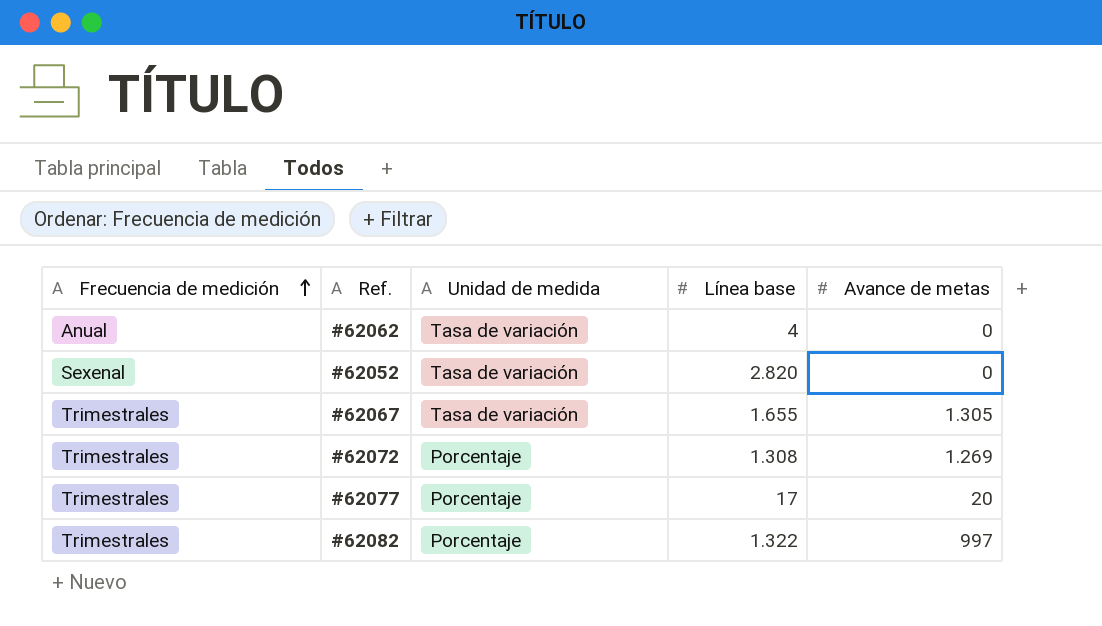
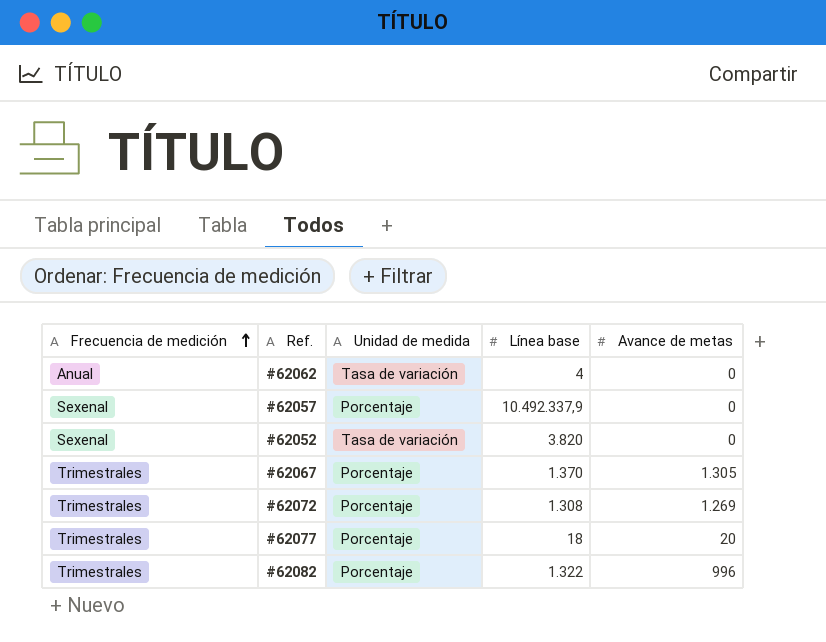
row #62057: none -> Sexenal | Porcentaje | 10.492.337,9 | 0
#62052 | Línea base: 2.820 -> 3.820
#62067 | Unidad de medida: Tasa de variación -> Porcentaje
#62067 | Línea base: 1.655 -> 1.370
#62077 | Línea base: 17 -> 18
#62082 | Avance de metas: 997 -> 996

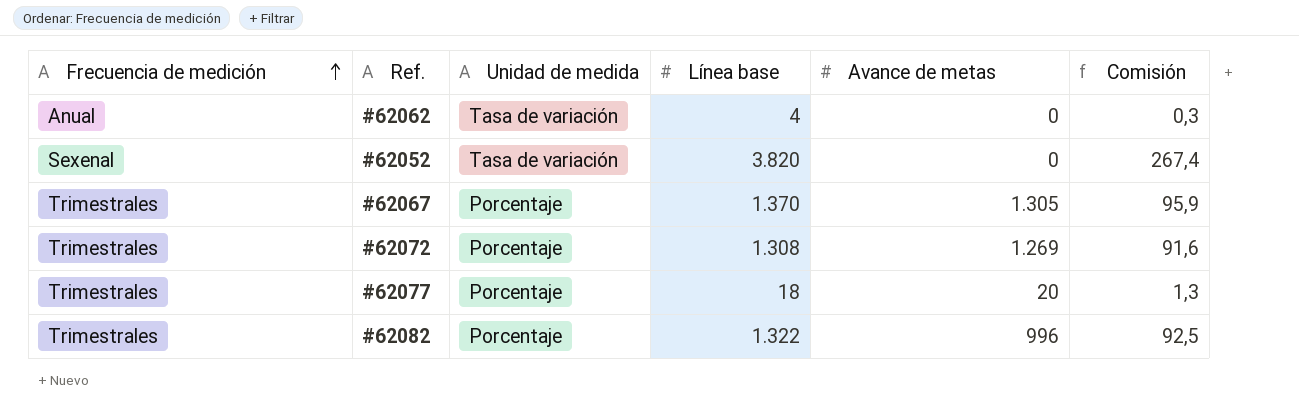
column Comisión | formula: none -> [Línea base] * 0,07
row #62057: Sexenal | Porcentaje | 10.492.337,9 | 0 -> none

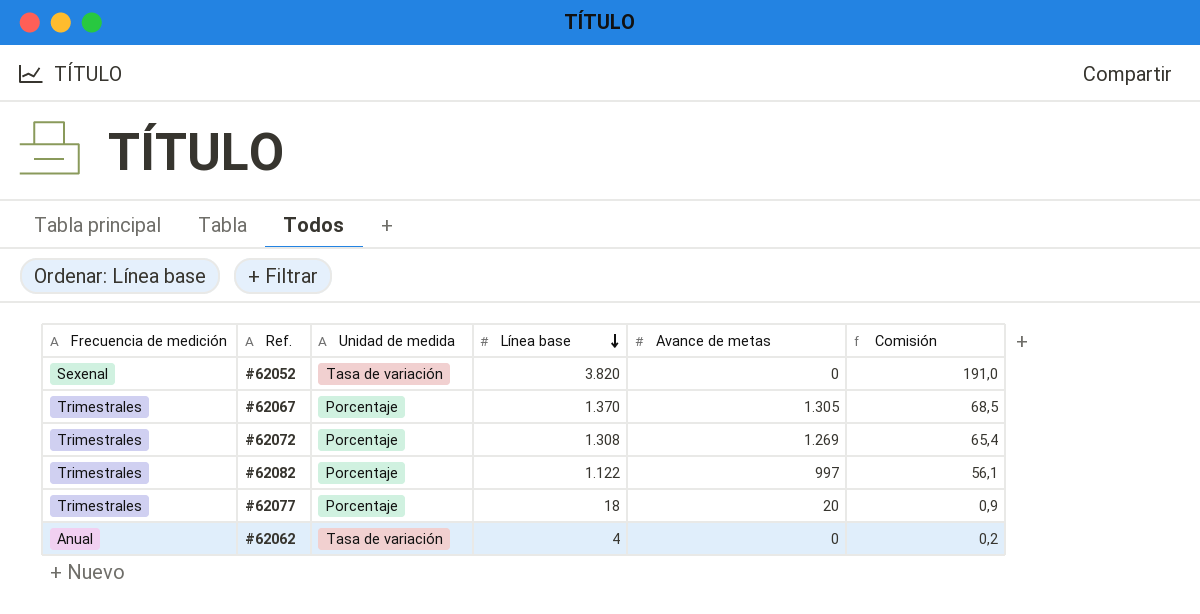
row order: Frecuencia de medición ascending -> Línea base descending
column Comisión | formula: [Línea base] * 0,07 -> [Línea base] * 0,05
#62082 | Línea base: 1.322 -> 1.122
#62082 | Avance de metas: 996 -> 997

